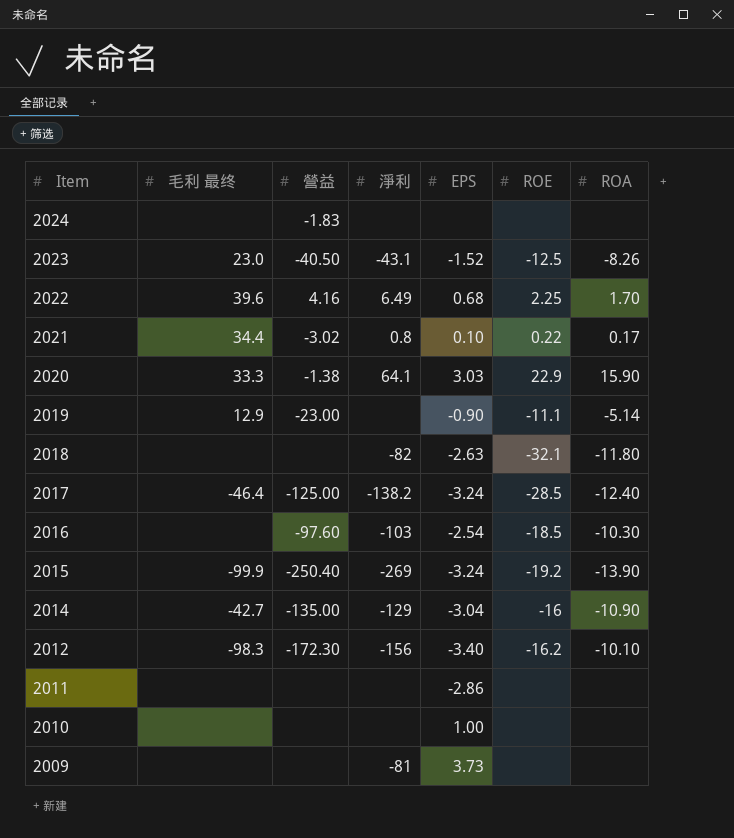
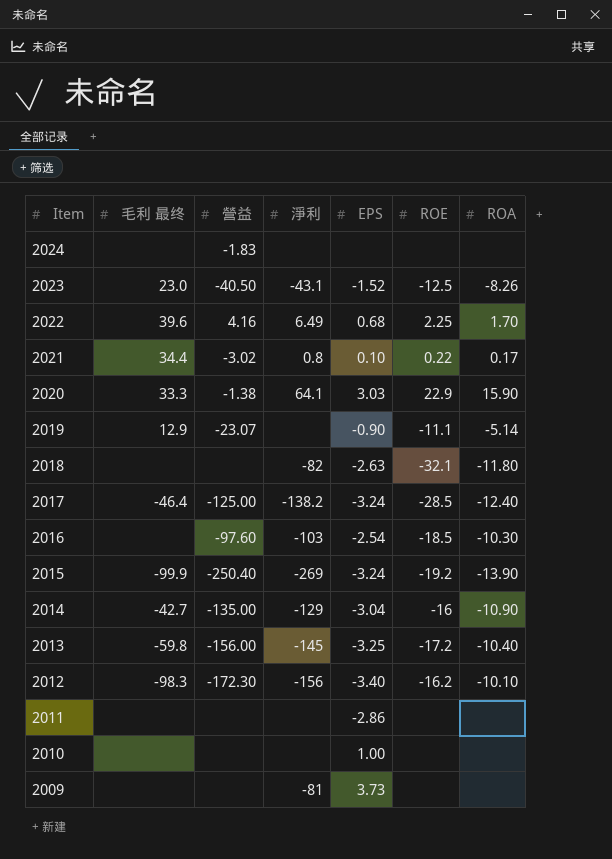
2019 | 營益: -23.00 -> -23.07
row 2013: none -> -59.8 | -156.00 | -145 | -3.25 | -17.2 | -10.40

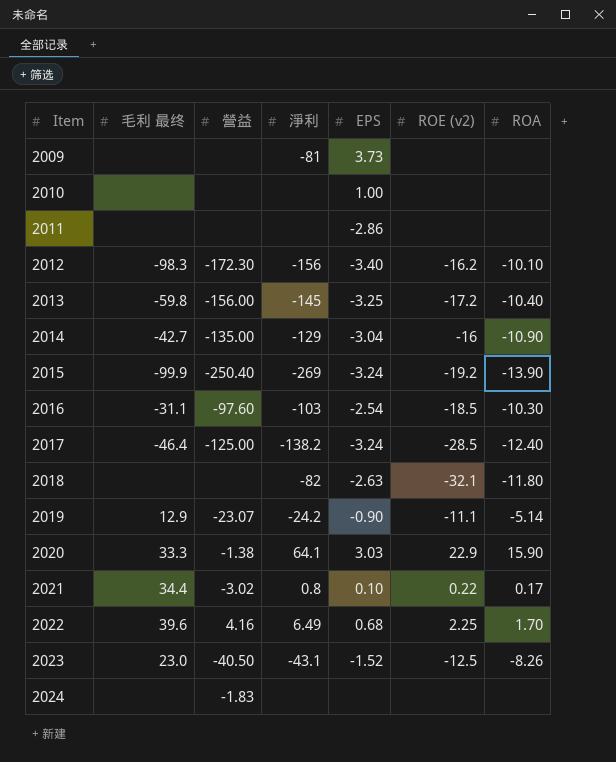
row order: Item descending -> Item ascending
column name: ROE -> ROE (v2)
2016 | 毛利 最终: none -> -31.1
2019 | 淨利: none -> -24.2

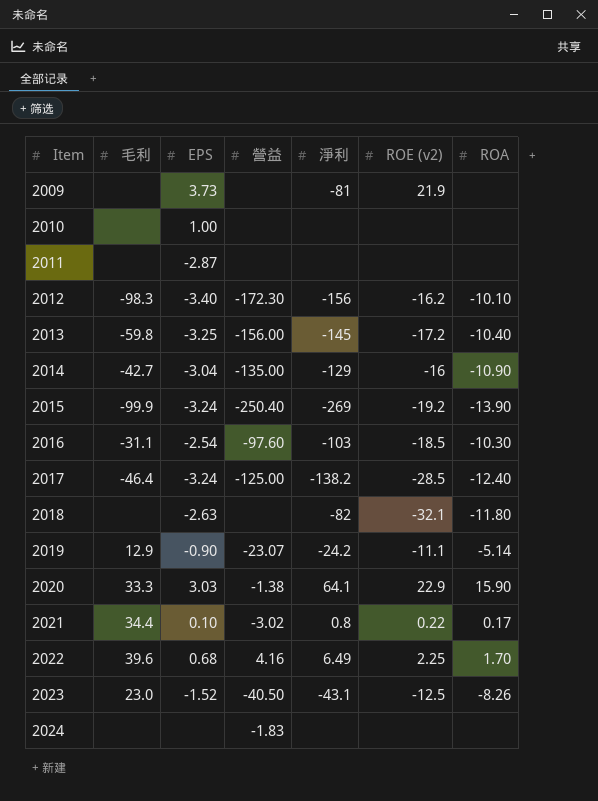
column name: 毛利 最终 -> 毛利
column EPS | position: 5 -> 3
2009 | ROE (v2): none -> 21.9
2011 | EPS: -2.86 -> -2.87

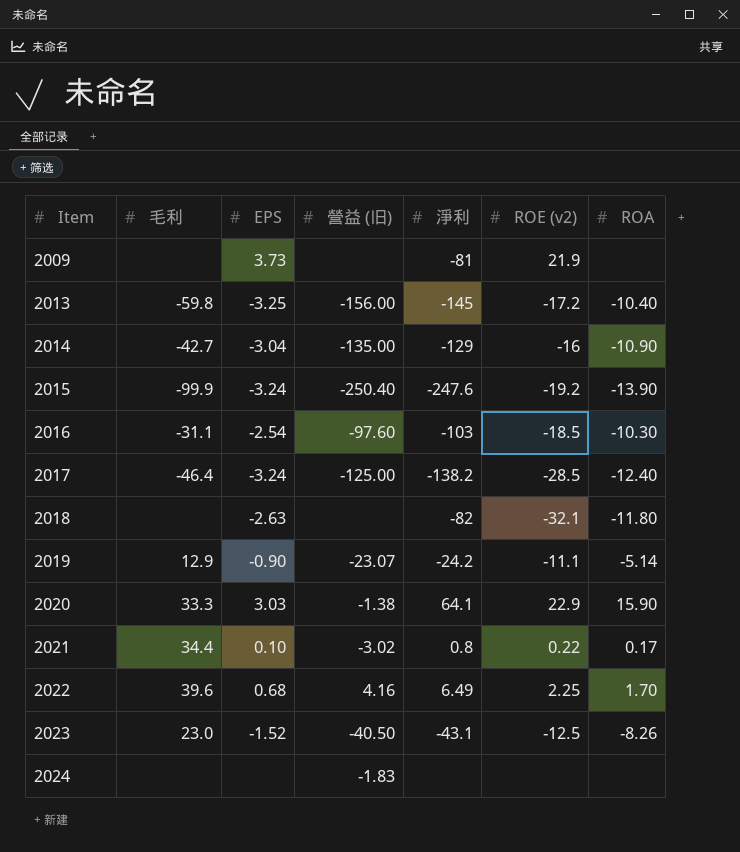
column name: 營益 -> 營益 (旧)
row 2010: none | 1.00 | none | none | none | none -> none
row 2011: none | -2.87 | none | none | none | none -> none
row 2012: -98.3 | -3.40 | -172.30 | -156 | -16.2 | -10.10 -> none
2015 | 淨利: -269 -> -247.6

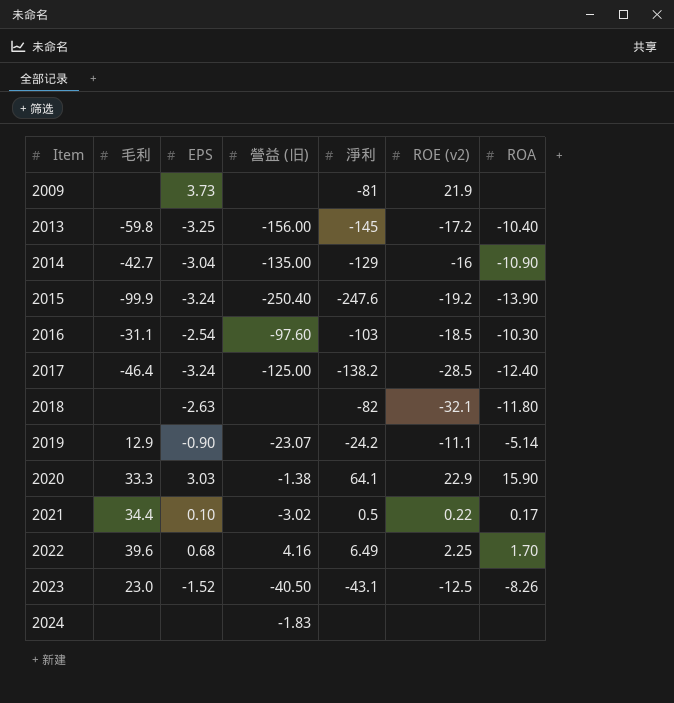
2021 | 淨利: 0.8 -> 0.5

